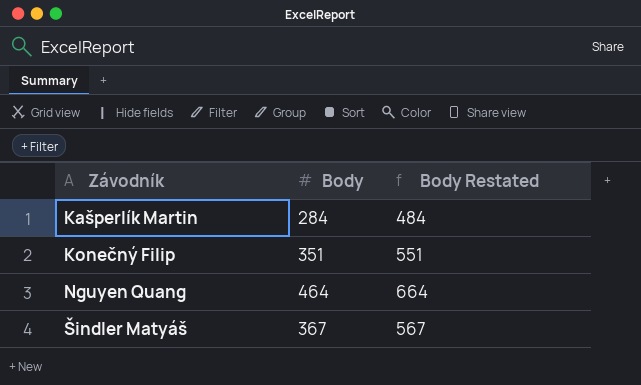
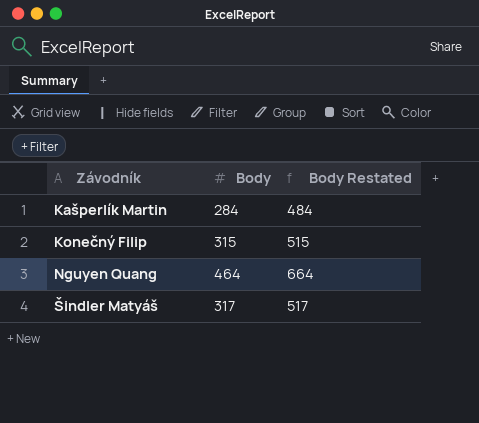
Konečný Filip | Body: 351 -> 315
Konečný Filip | Body Restated: 551 -> 515
Šindler Matyáš | Body: 367 -> 317
Šindler Matyáš | Body Restated: 567 -> 517

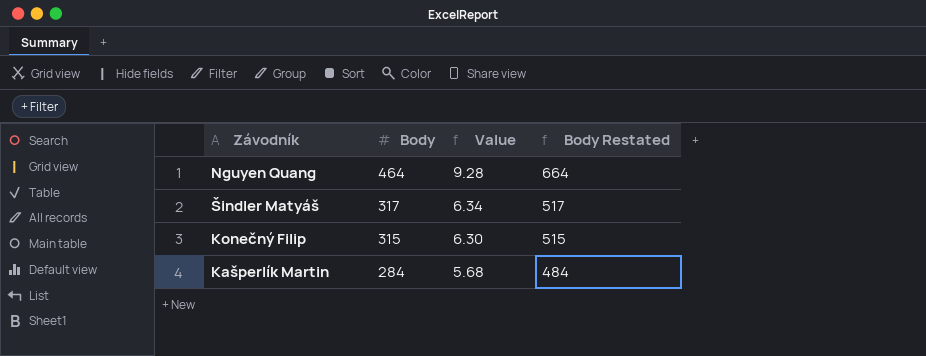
row order: Závodník ascending -> Body descending
column Value | formula: none -> [Body] * 0.02

